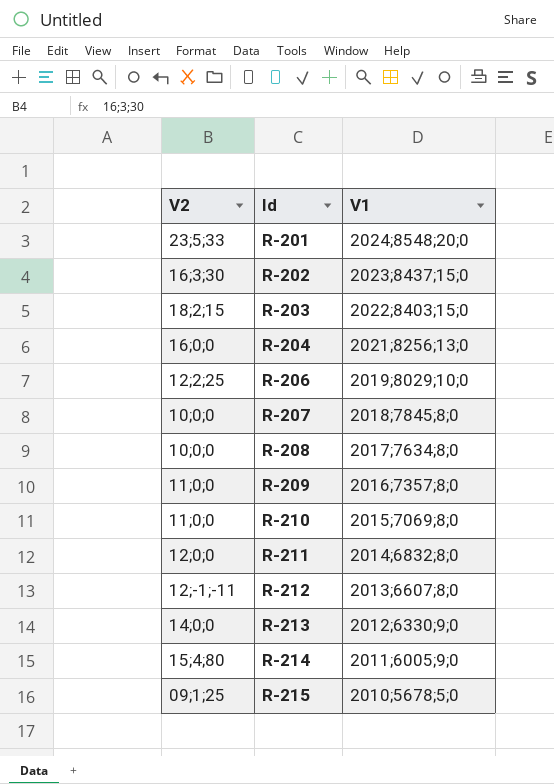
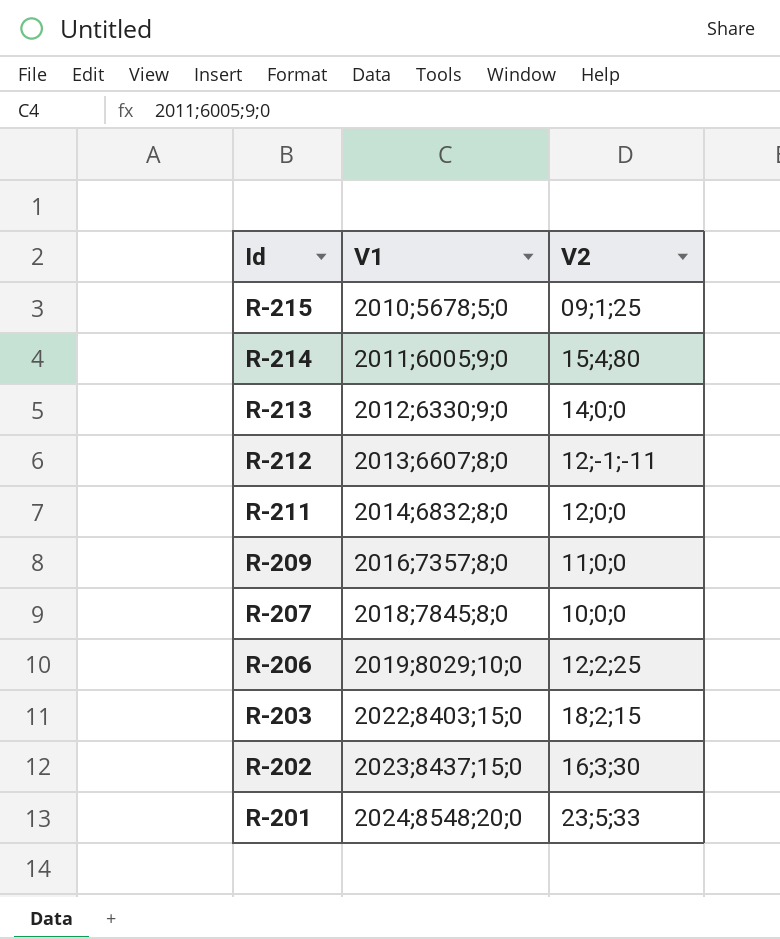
row order: Id ascending -> Id descending
column V2 | position: 1 -> 3
row R-204: 16;0;0 | 2021;8256;13;0 -> none
row R-208: 10;0;0 | 2017;7634;8;0 -> none
row R-210: 11;0;0 | 2015;7069;8;0 -> none

